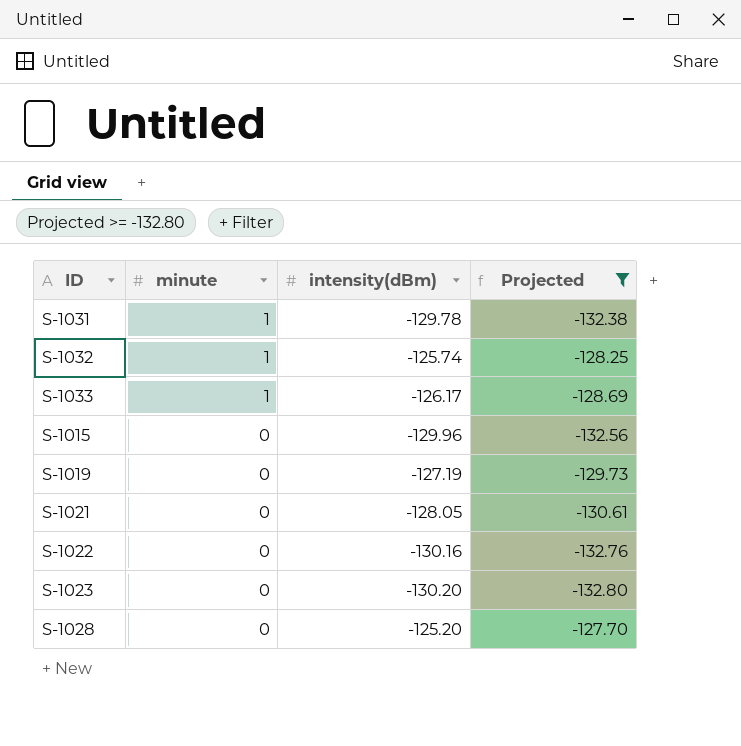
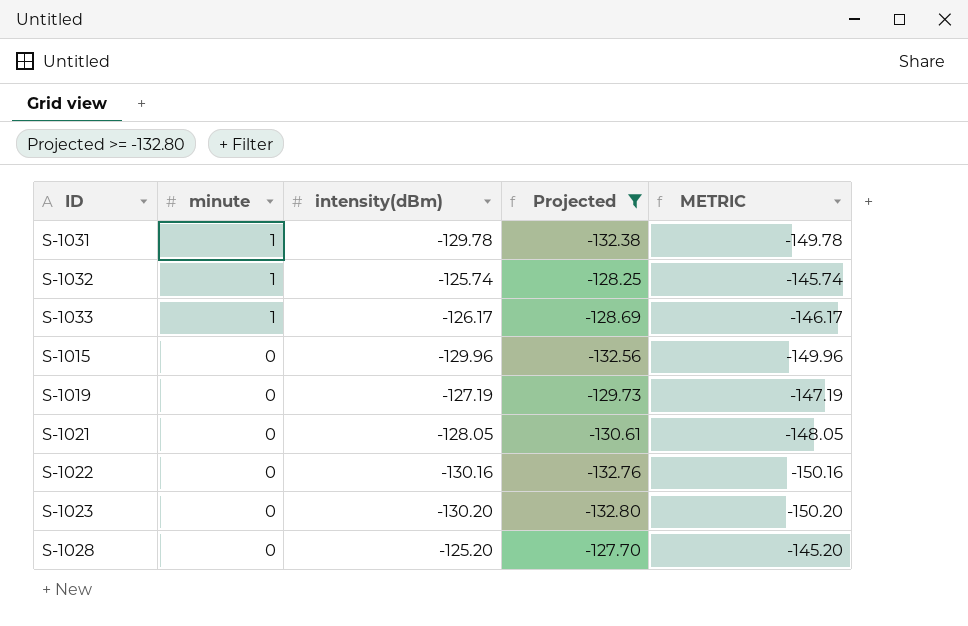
column METRIC | formula: none -> [intensity(dBm)] - 20

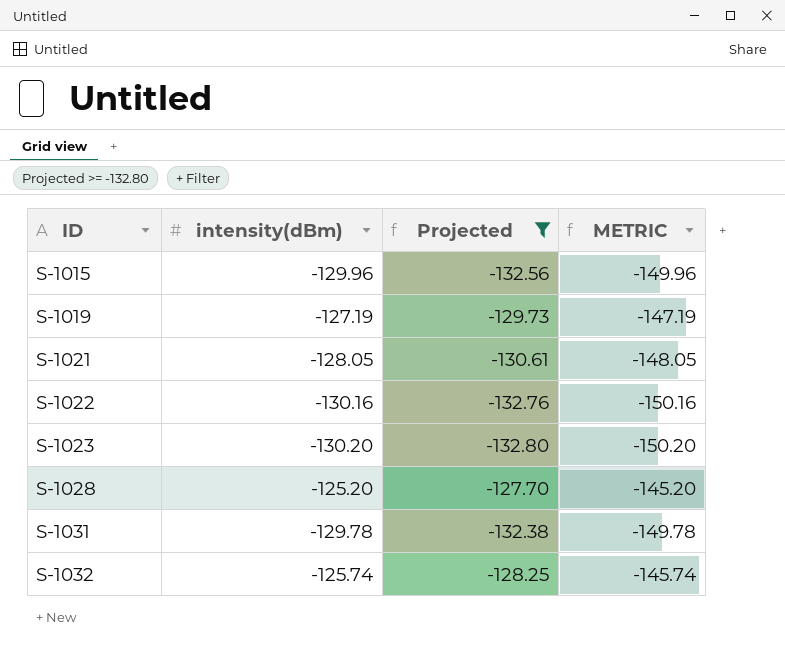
row order: minute descending -> ID ascending
column minute | position: 2 -> none
row S-1033: 1 | -126.17 | -128.69 | -146.17 -> none

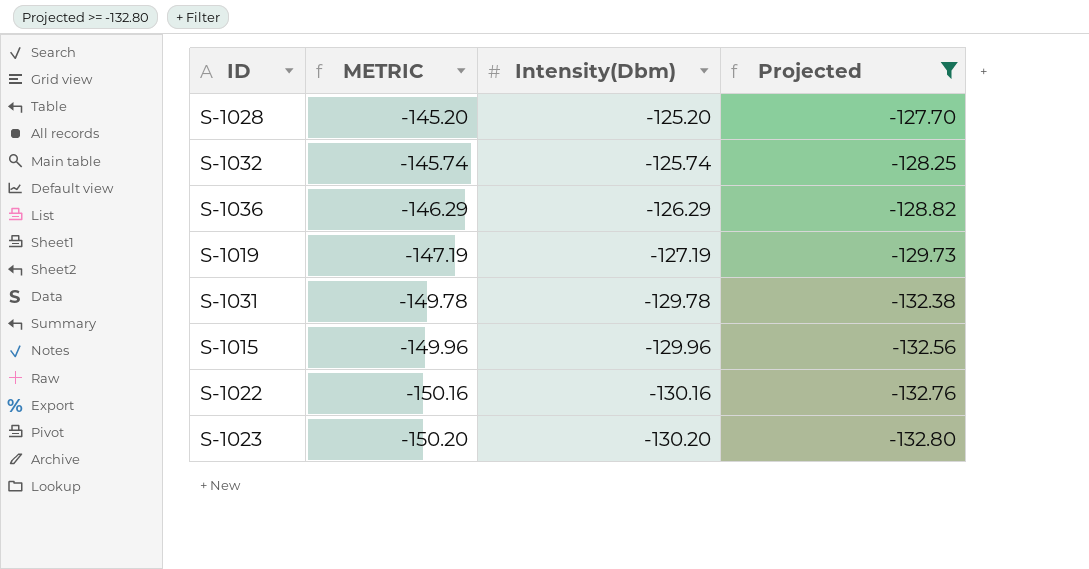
row order: ID ascending -> METRIC descending
column METRIC | position: 4 -> 2
column name: intensity(dBm) -> Intensity(Dbm)
row S-1021: -128.05 | -130.61 | -148.05 -> none
row S-1036: none -> -146.29 | -126.29 | -128.82

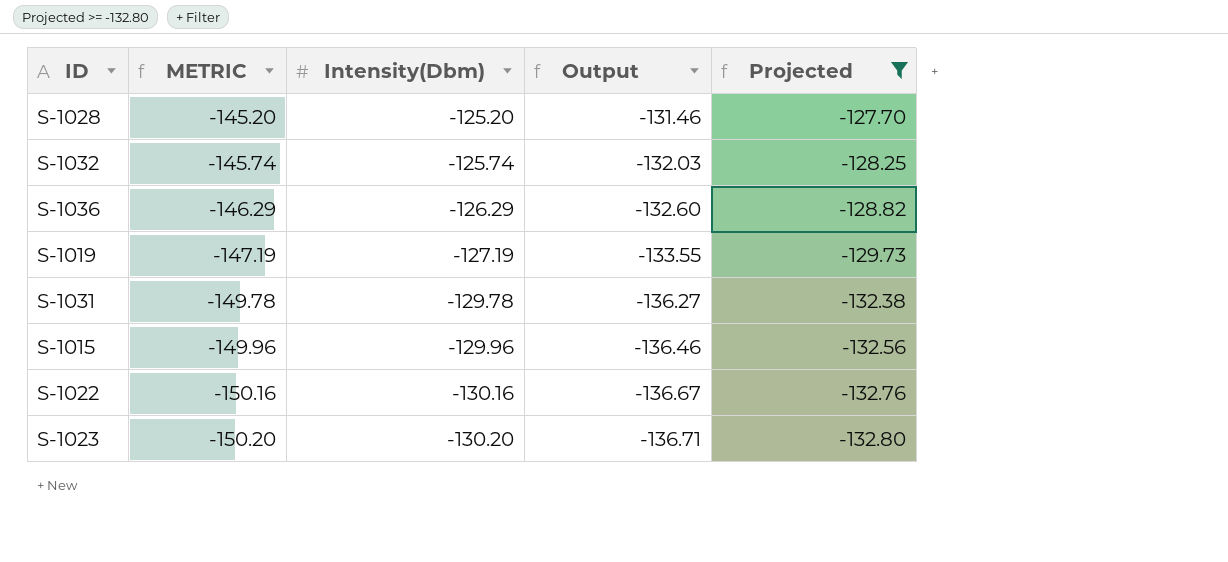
column Output | formula: none -> [Intensity(Dbm)] * 1.05

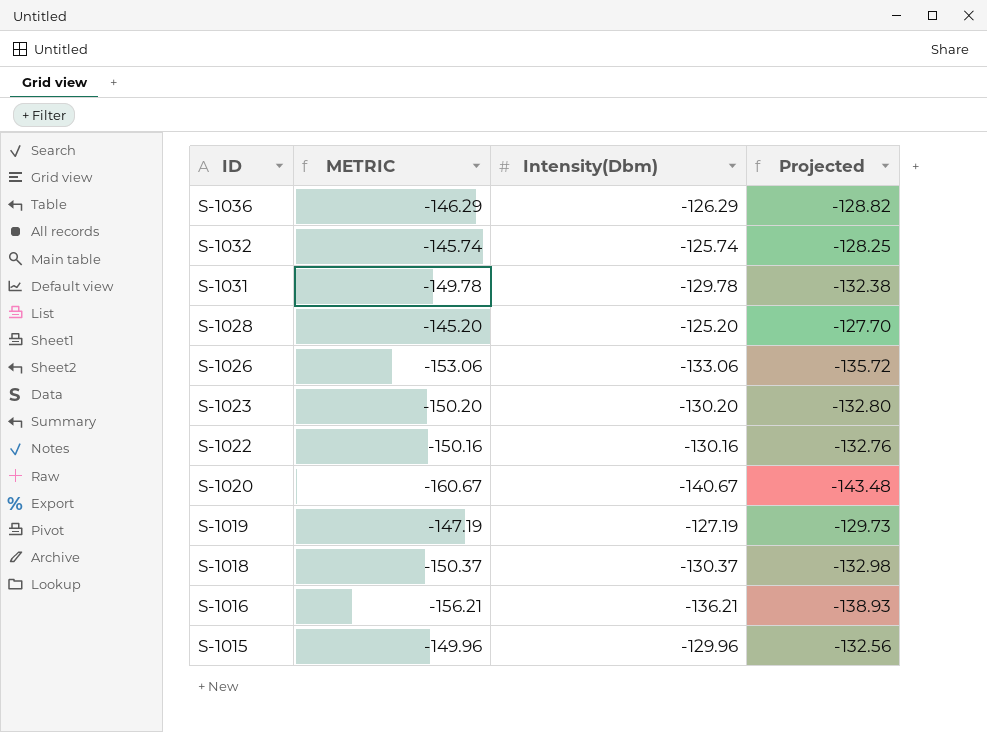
filter: Projected >= -132.80 -> none
row order: METRIC descending -> ID descending
column Output | formula: [Intensity(Dbm)] * 1.05 -> none

